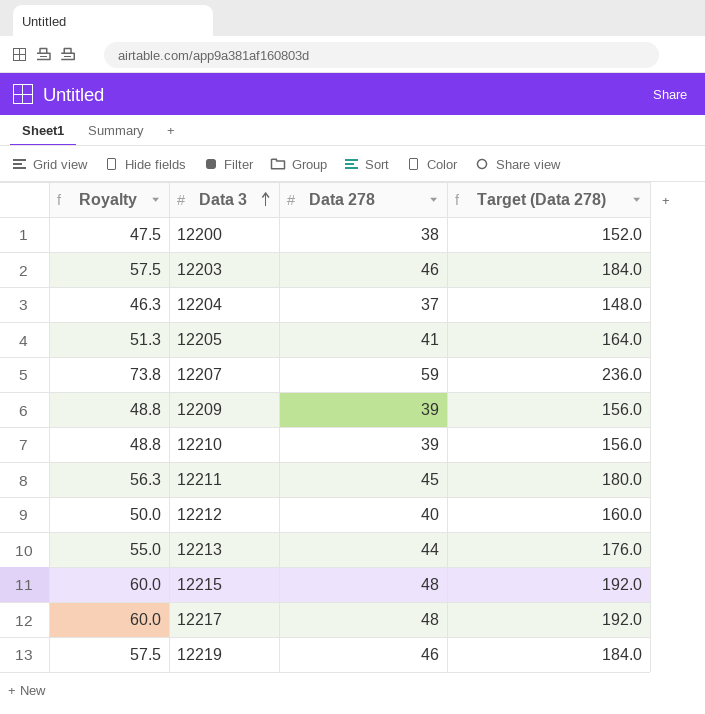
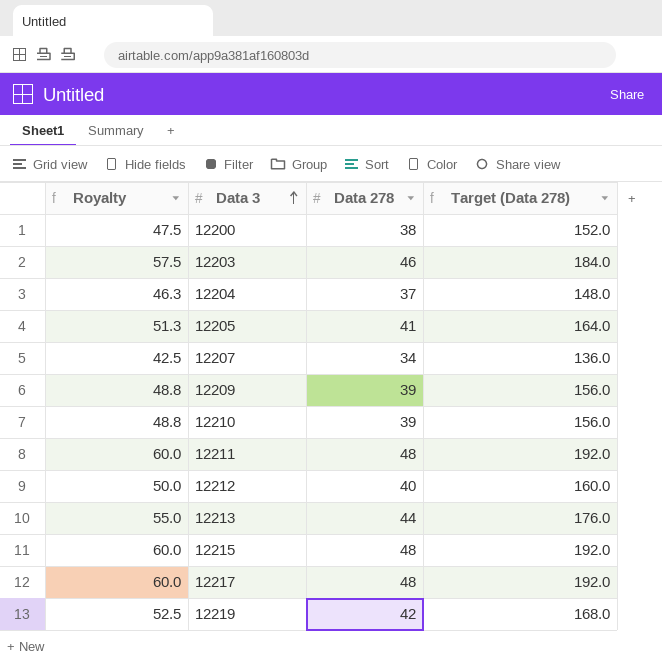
12207 | Royalty: 73.8 -> 42.5
12207 | Data 278: 59 -> 34
12207 | Target (Data 278): 236.0 -> 136.0
12211 | Royalty: 56.3 -> 60.0
12211 | Data 278: 45 -> 48
12211 | Target (Data 278): 180.0 -> 192.0
12219 | Royalty: 57.5 -> 52.5
12219 | Data 278: 46 -> 42
12219 | Target (Data 278): 184.0 -> 168.0

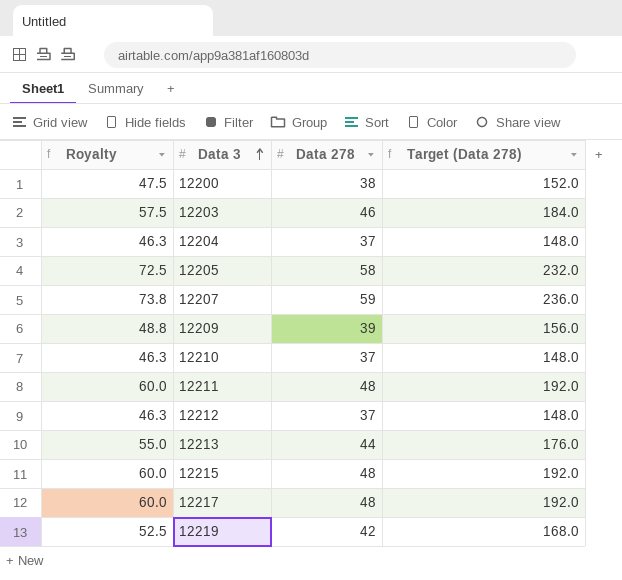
12205 | Royalty: 51.3 -> 72.5
12205 | Data 278: 41 -> 58
12205 | Target (Data 278): 164.0 -> 232.0
12207 | Royalty: 42.5 -> 73.8
12207 | Data 278: 34 -> 59
12207 | Target (Data 278): 136.0 -> 236.0
12210 | Royalty: 48.8 -> 46.3
12210 | Data 278: 39 -> 37
12210 | Target (Data 278): 156.0 -> 148.0
12212 | Royalty: 50.0 -> 46.3
12212 | Data 278: 40 -> 37
12212 | Target (Data 278): 160.0 -> 148.0

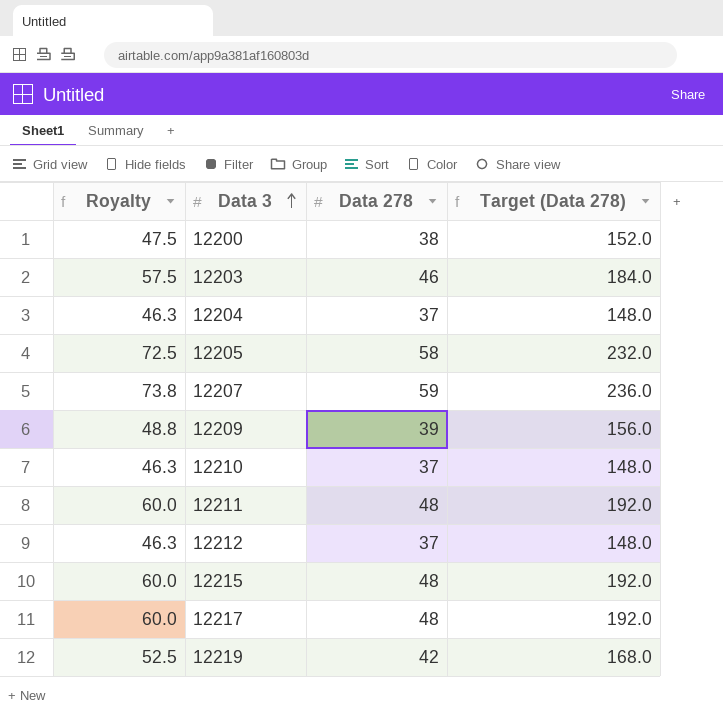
row 12213: 55.0 | 44 | 176.0 -> none

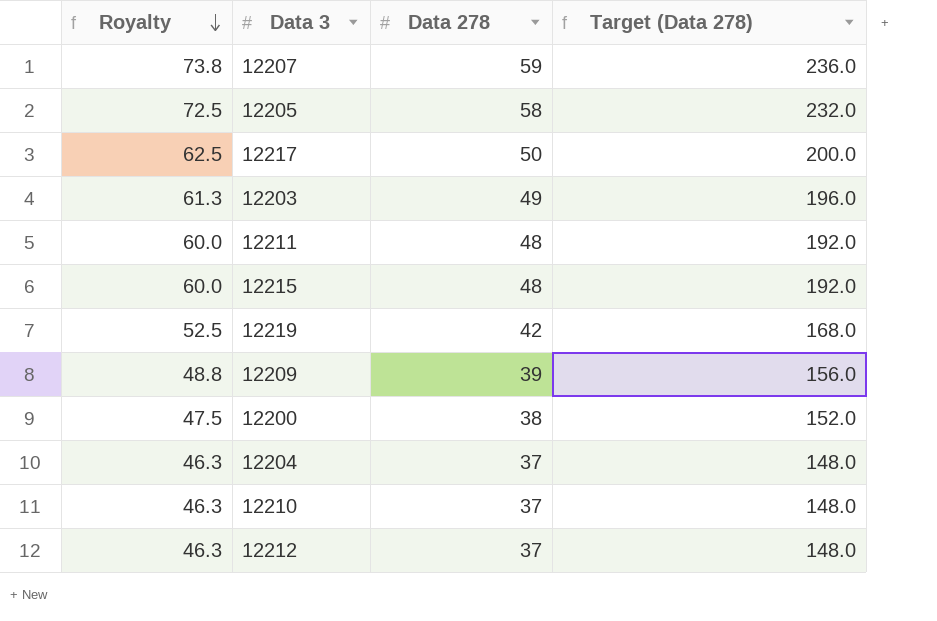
row order: Data 3 ascending -> Royalty descending
12217 | Royalty: 60.0 -> 62.5
12217 | Data 278: 48 -> 50
12217 | Target (Data 278): 192.0 -> 200.0
12203 | Royalty: 57.5 -> 61.3
12203 | Data 278: 46 -> 49
12203 | Target (Data 278): 184.0 -> 196.0

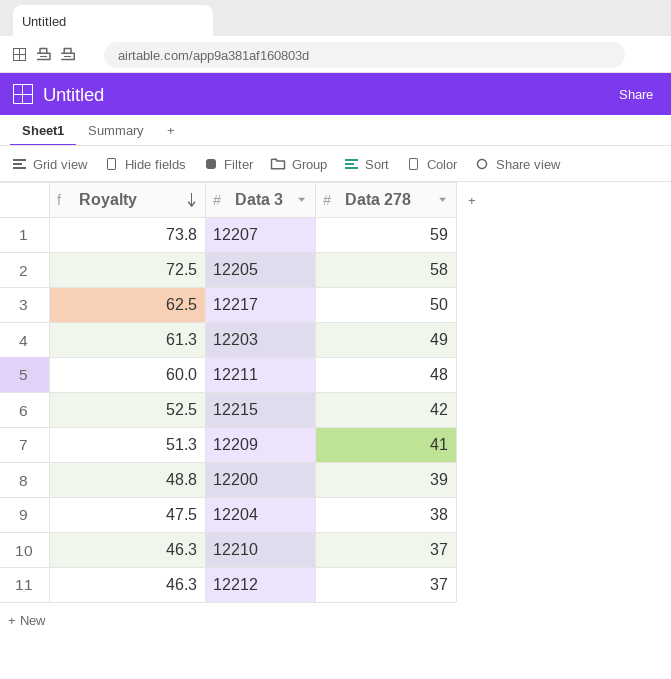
column Target (Data 278) | formula: [Data 278] * 4 -> none
row 12219: 52.5 | 42 | 168.0 -> none
12215 | Royalty: 60.0 -> 52.5
12215 | Data 278: 48 -> 42
12209 | Royalty: 48.8 -> 51.3
12209 | Data 278: 39 -> 41
12200 | Royalty: 47.5 -> 48.8
12200 | Data 278: 38 -> 39
12204 | Royalty: 46.3 -> 47.5
12204 | Data 278: 37 -> 38

